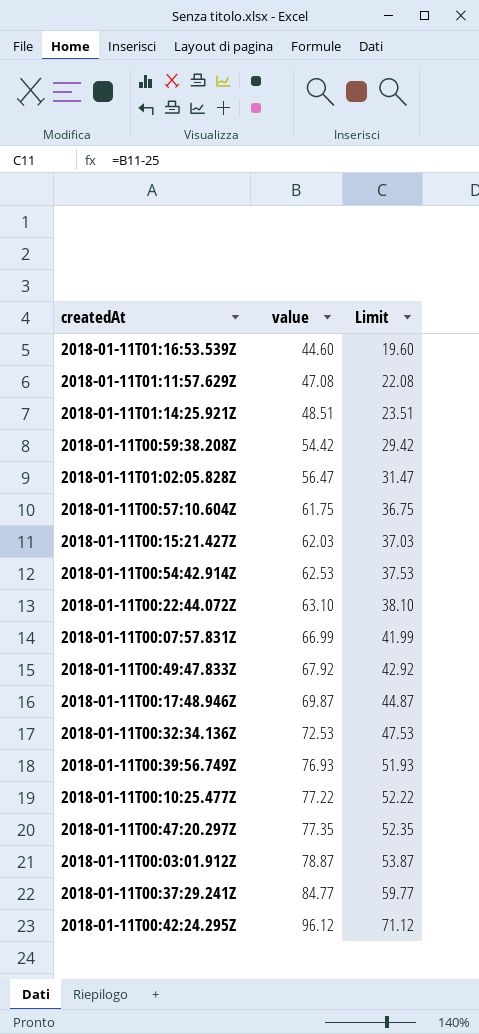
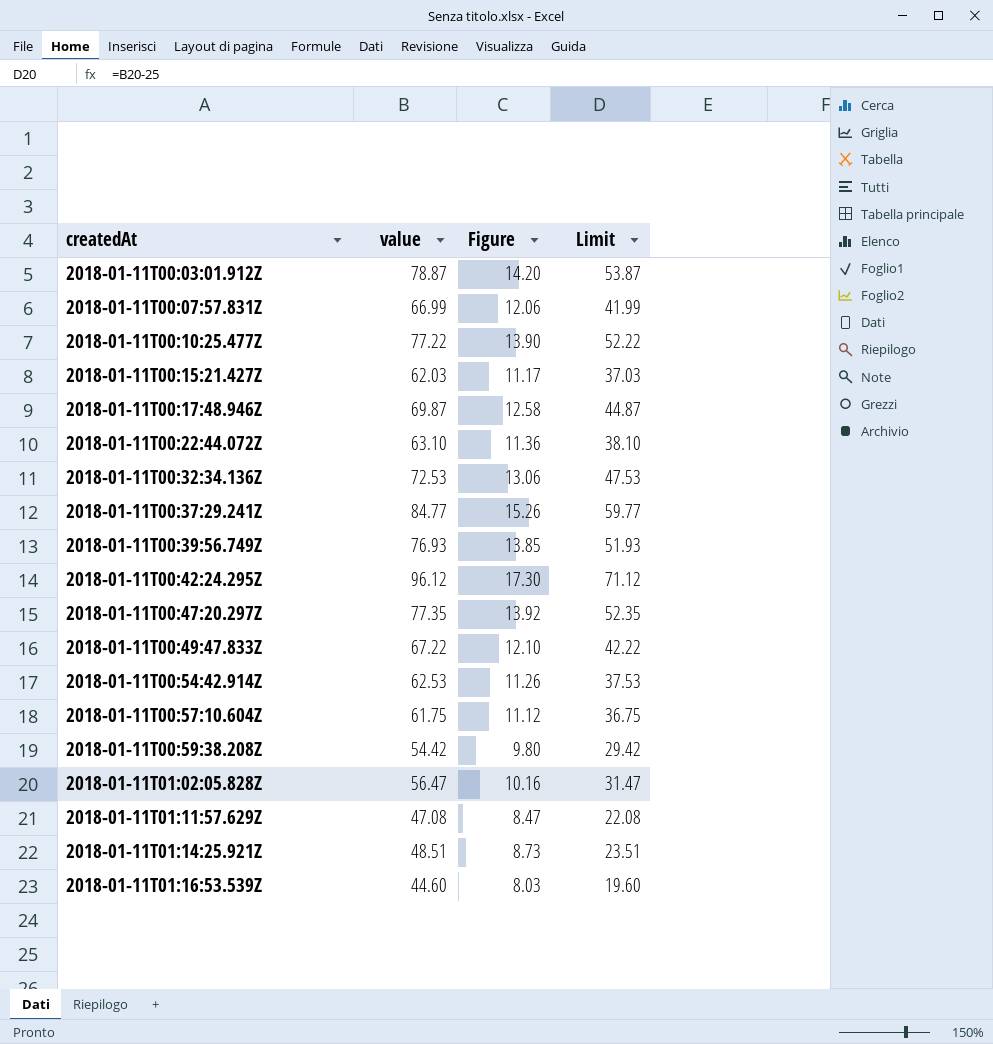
row order: value ascending -> createdAt ascending
column Figure | formula: none -> [value] * 0.18
2018-01-11T00:49:47.833Z | value: 67.92 -> 67.22
2018-01-11T00:49:47.833Z | Limit: 42.92 -> 42.22

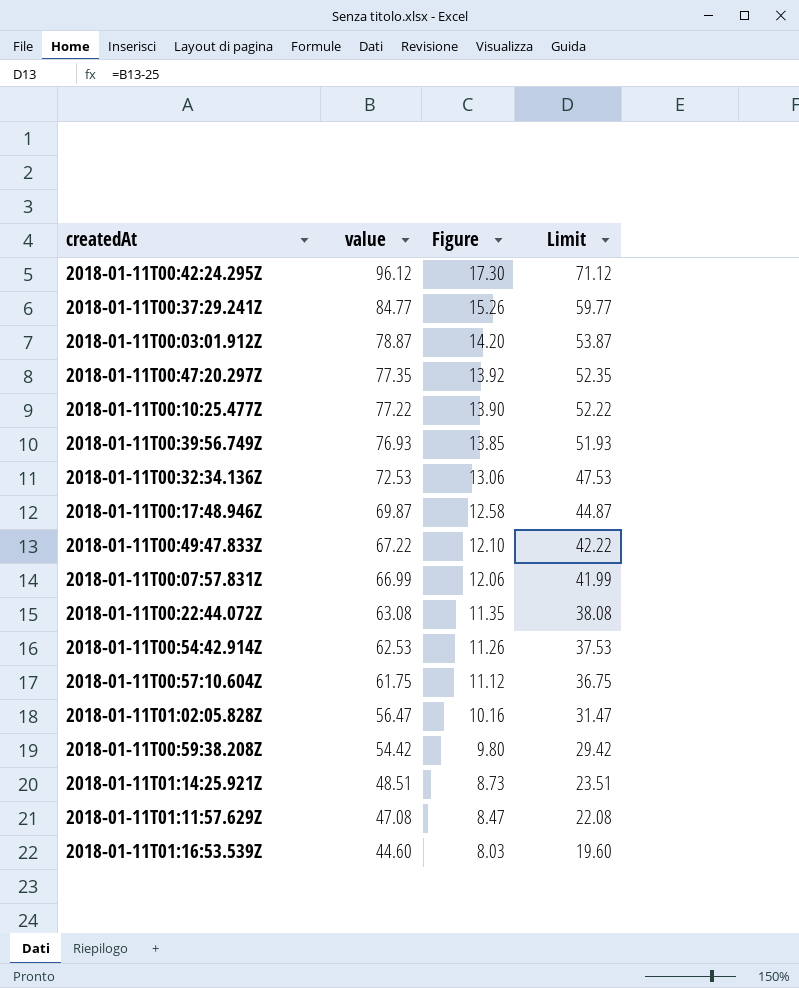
row order: createdAt ascending -> value descending
row 2018-01-11T00:15:21.427Z: 62.03 | 11.17 | 37.03 -> none
2018-01-11T00:22:44.072Z | value: 63.10 -> 63.08
2018-01-11T00:22:44.072Z | Figure: 11.36 -> 11.35
2018-01-11T00:22:44.072Z | Limit: 38.10 -> 38.08

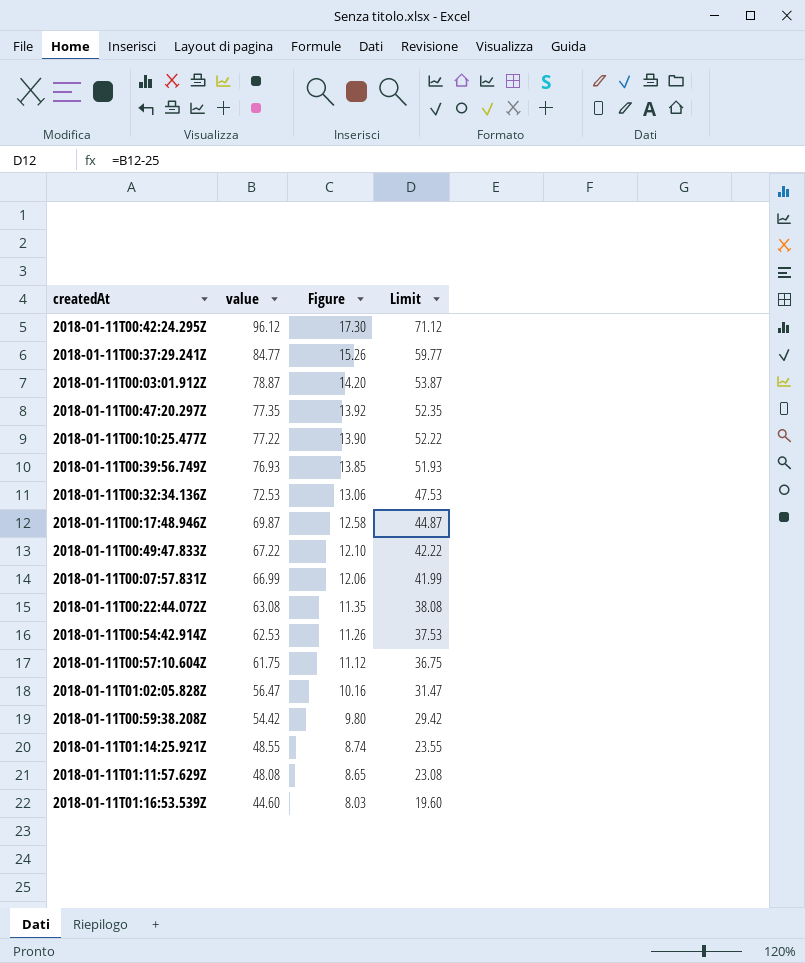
2018-01-11T01:14:25.921Z | value: 48.51 -> 48.55
2018-01-11T01:14:25.921Z | Figure: 8.73 -> 8.74
2018-01-11T01:14:25.921Z | Limit: 23.51 -> 23.55
2018-01-11T01:11:57.629Z | value: 47.08 -> 48.08
2018-01-11T01:11:57.629Z | Figure: 8.47 -> 8.65
2018-01-11T01:11:57.629Z | Limit: 22.08 -> 23.08

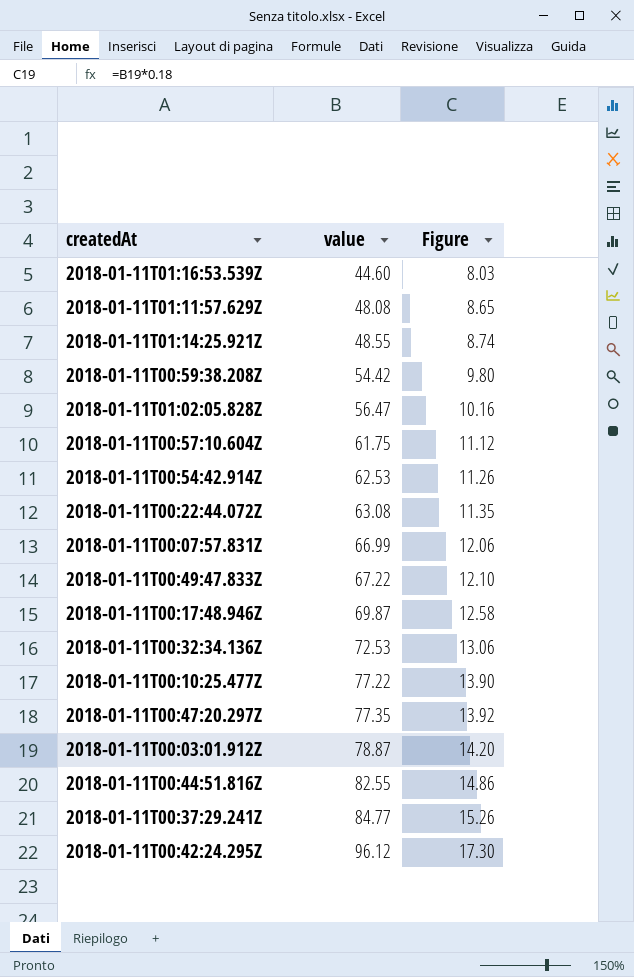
row order: value descending -> value ascending
column Limit | formula: [value] - 25 -> none
row 2018-01-11T00:39:56.749Z: 76.93 | 13.85 | 51.93 -> none
row 2018-01-11T00:44:51.816Z: none -> 82.55 | 14.86

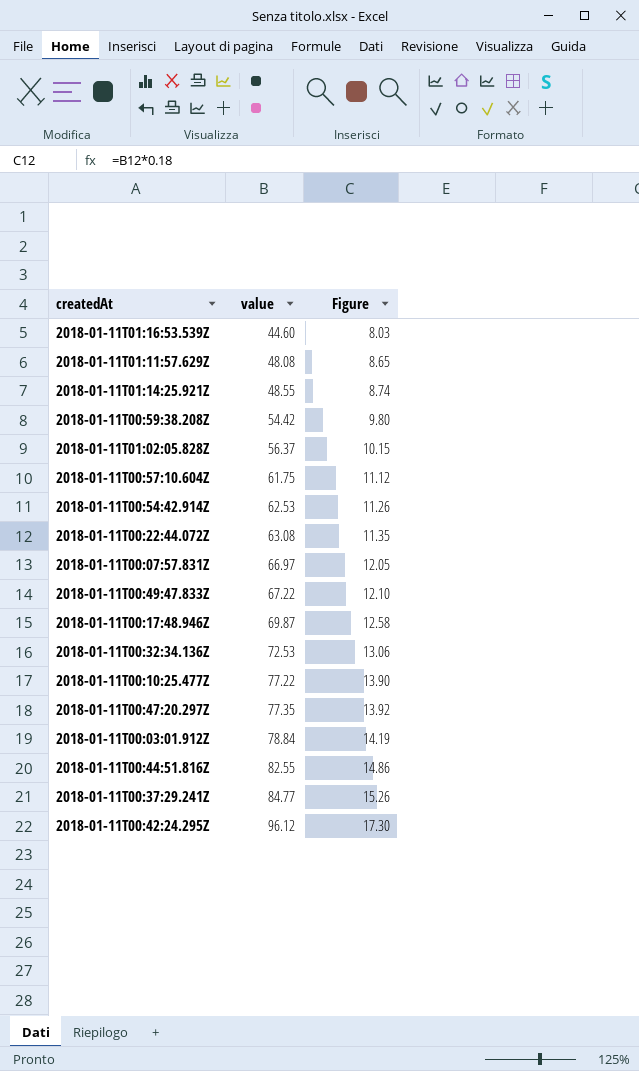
2018-01-11T01:02:05.828Z | value: 56.47 -> 56.37
2018-01-11T01:02:05.828Z | Figure: 10.16 -> 10.15
2018-01-11T00:07:57.831Z | value: 66.99 -> 66.97
2018-01-11T00:07:57.831Z | Figure: 12.06 -> 12.05
2018-01-11T00:03:01.912Z | value: 78.87 -> 78.84
2018-01-11T00:03:01.912Z | Figure: 14.20 -> 14.19

